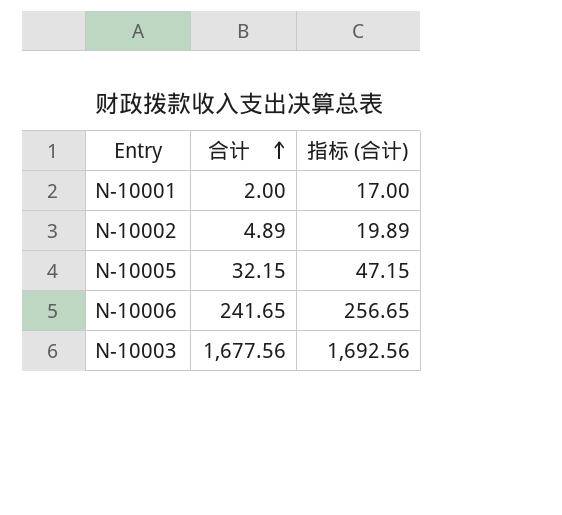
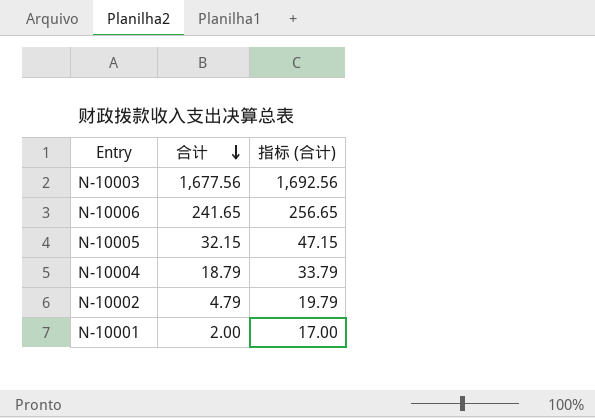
row order: 合计 ascending -> 合计 descending
row N-10004: none -> 18.79 | 33.79
N-10002 | 合计: 4.89 -> 4.79
N-10002 | 指标 (合计): 19.89 -> 19.79

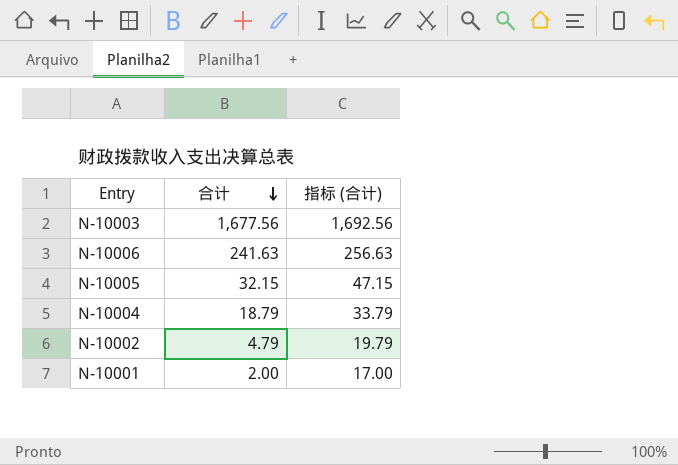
N-10006 | 合计: 241.65 -> 241.63
N-10006 | 指标 (合计): 256.65 -> 256.63

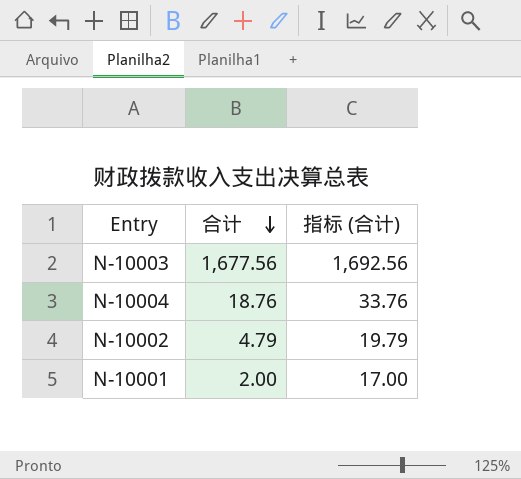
row N-10006: 241.63 | 256.63 -> none
row N-10005: 32.15 | 47.15 -> none
N-10004 | 合计: 18.79 -> 18.76
N-10004 | 指标 (合计): 33.79 -> 33.76

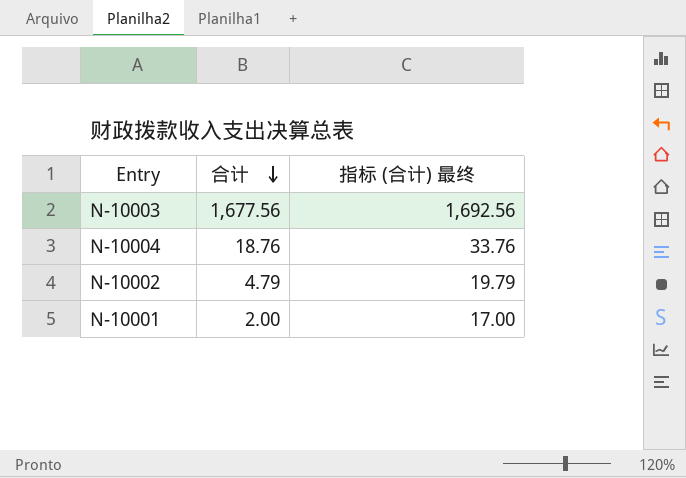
column name: 指标 (合计) -> 指标 (合计) 最终

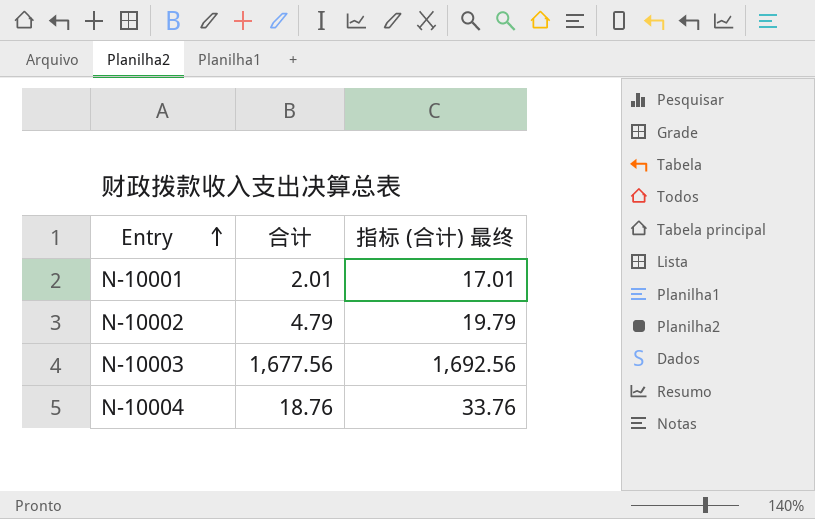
row order: 合计 descending -> Entry ascending
N-10001 | 合计: 2.00 -> 2.01
N-10001 | 指标 (合计) 最终: 17.00 -> 17.01

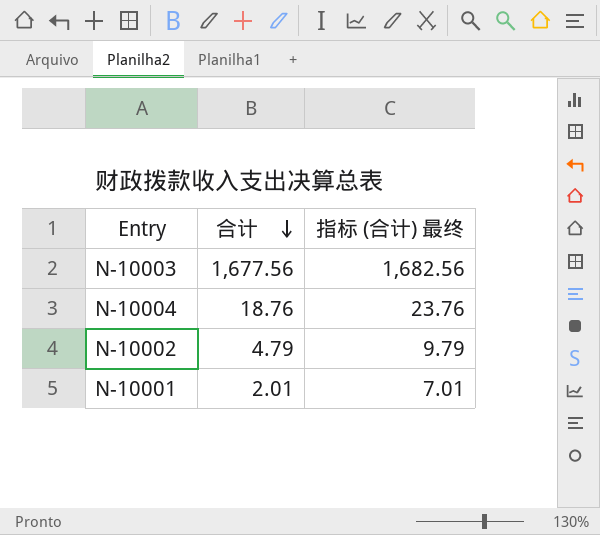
row order: Entry ascending -> 合计 descending
column 指标 (合计) 最终 | formula: [合计] + 15 -> [合计] + 5

